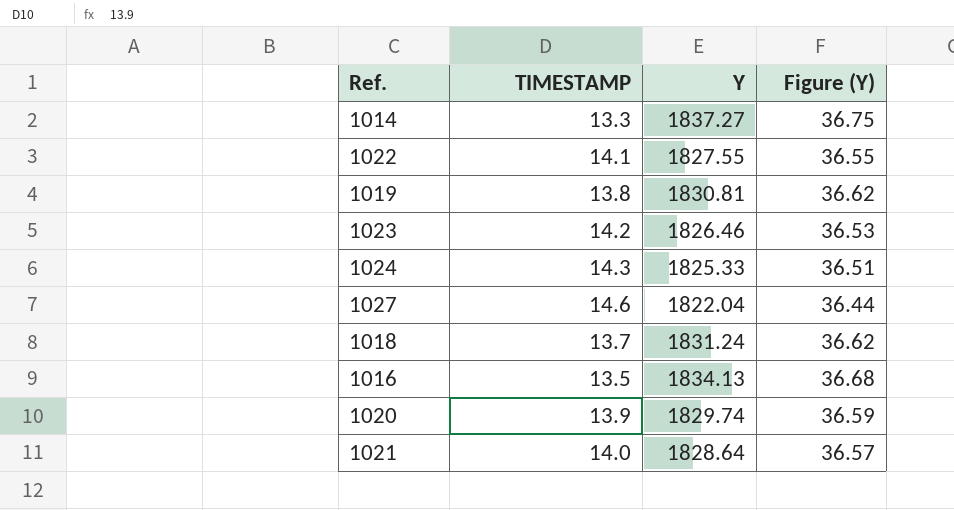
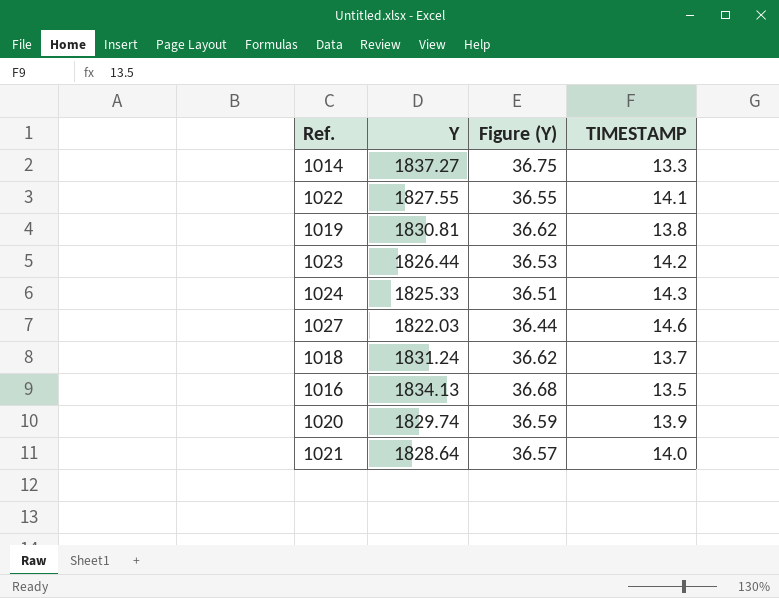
column TIMESTAMP | position: 2 -> 4
1023 | Y: 1826.46 -> 1826.44
1027 | Y: 1822.04 -> 1822.03

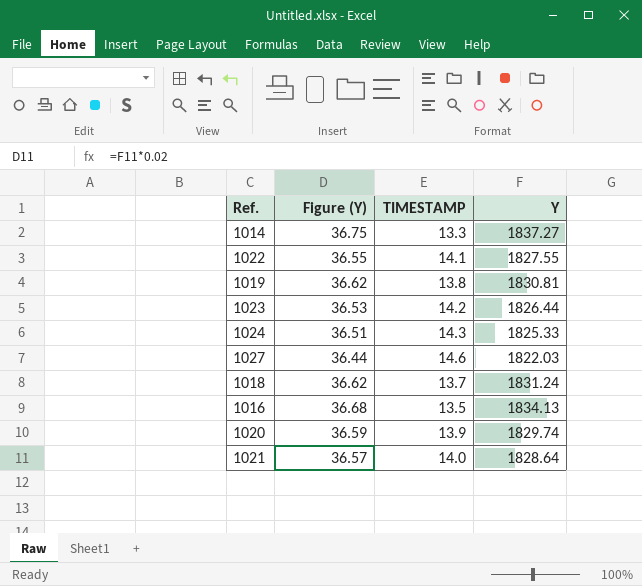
column Y | position: 2 -> 4

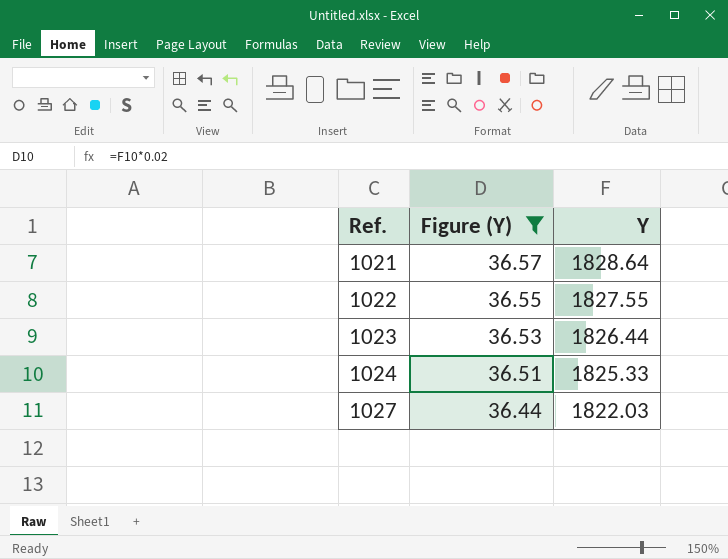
filter: none -> Figure (Y) <= 36.57
row order: none -> Ref. ascending
column TIMESTAMP | position: 3 -> none

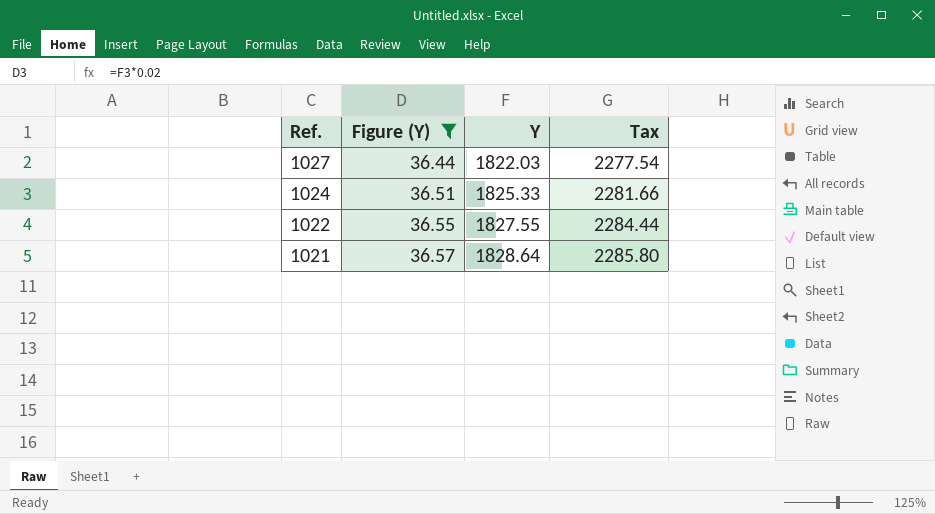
row order: Ref. ascending -> Ref. descending
column Tax | formula: none -> [Y] * 1.25
row 1023: 36.53 | 1826.44 -> none

